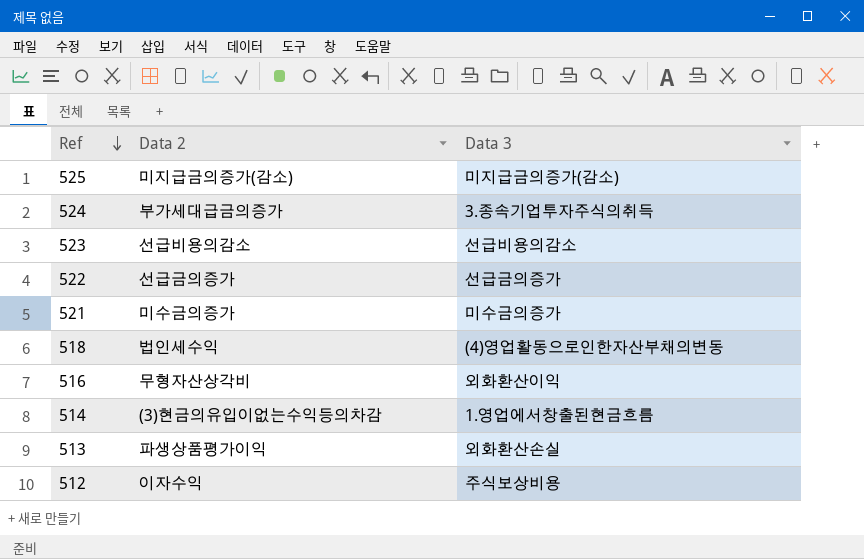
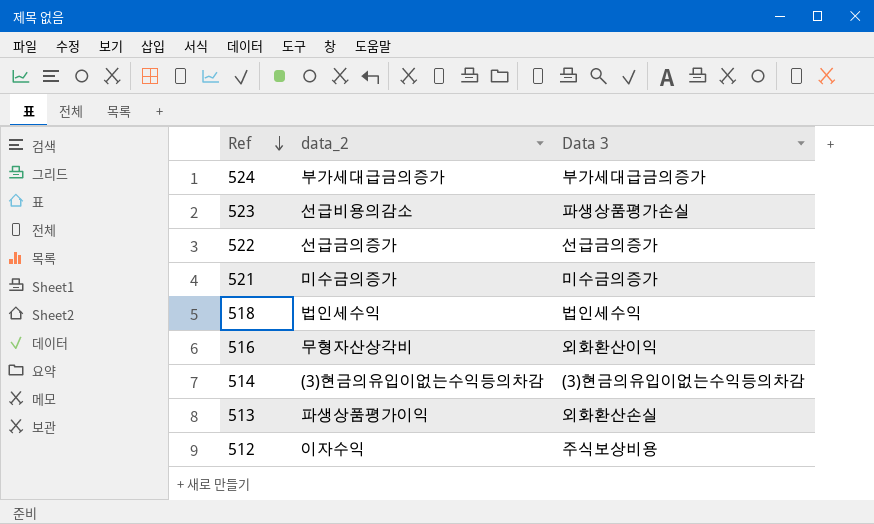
column name: Data 2 -> data_2
row 525: 미지급금의증가(감소) | 미지급금의증가(감소) -> none
524 | Data 3: 3.종속기업투자주식의취득 -> 부가세대급금의증가
523 | Data 3: 선급비용의감소 -> 파생상품평가손실
518 | Data 3: (4)영업활동으로인한자산부채의변동 -> 법인세수익
514 | Data 3: 1.영업에서창출된현금흐름 -> (3)현금의유입이없는수익등의차감

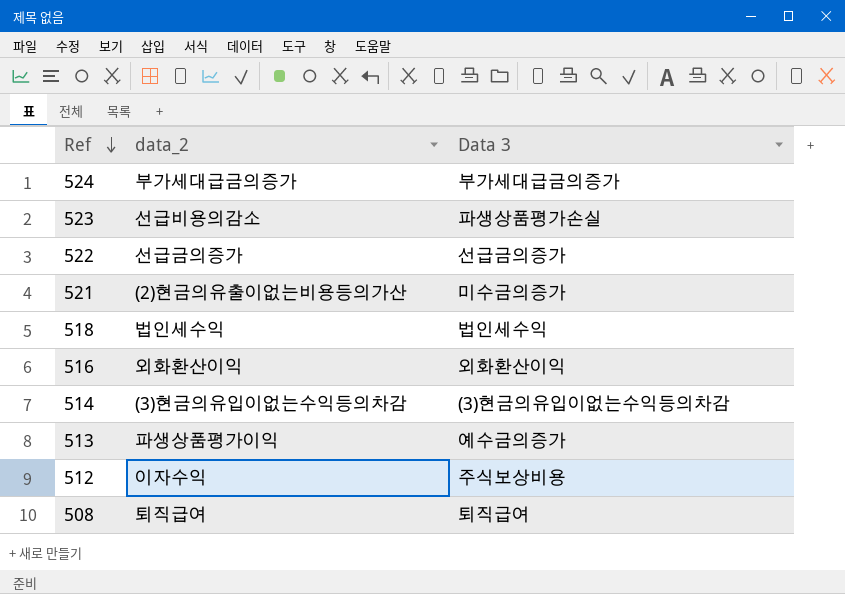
521 | data_2: 미수금의증가 -> (2)현금의유출이없는비용등의가산
516 | data_2: 무형자산상각비 -> 외화환산이익
513 | Data 3: 외화환산손실 -> 예수금의증가
row 508: none -> 퇴직급여 | 퇴직급여

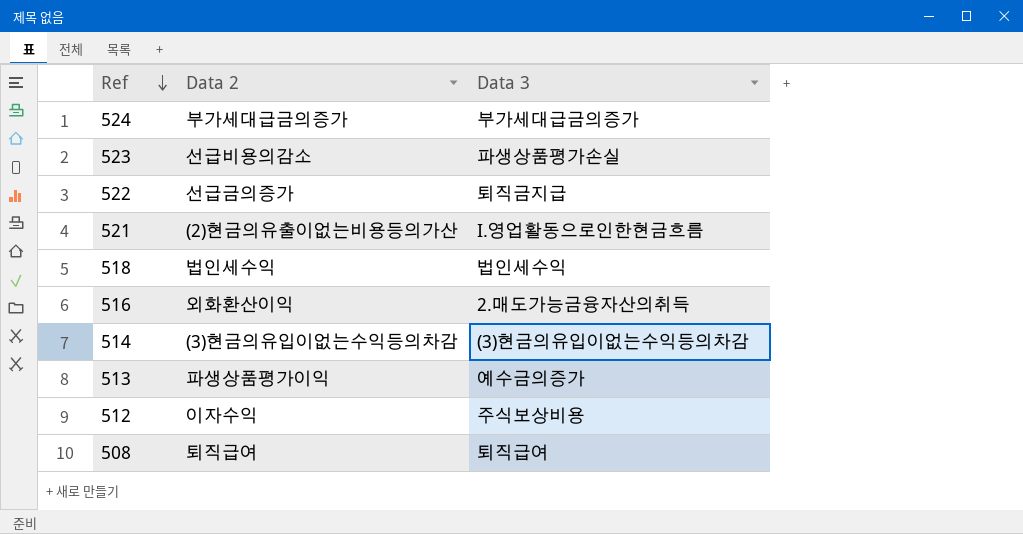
column name: data_2 -> Data 2
522 | Data 3: 선급금의증가 -> 퇴직금지급
521 | Data 3: 미수금의증가 -> I.영업활동으로인한현금흐름
516 | Data 3: 외화환산이익 -> 2.매도가능금융자산의취득

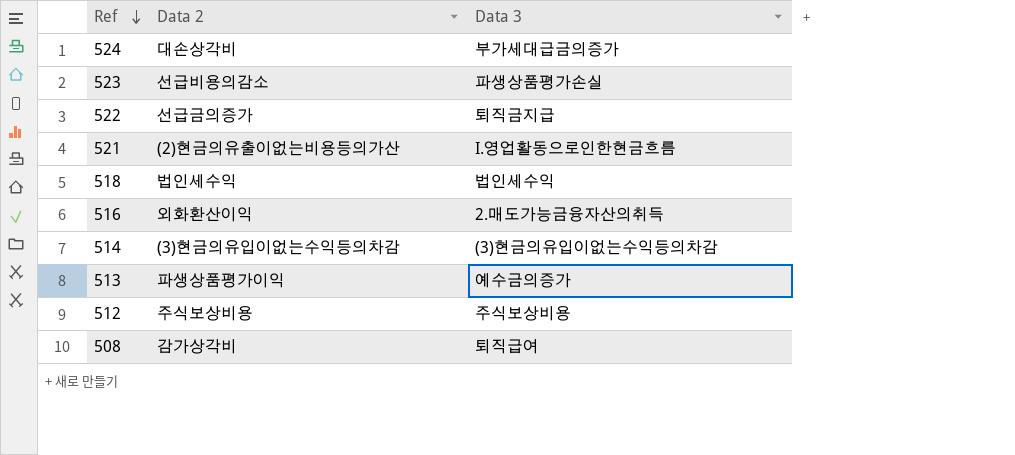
524 | Data 2: 부가세대급금의증가 -> 대손상각비
512 | Data 2: 이자수익 -> 주식보상비용
508 | Data 2: 퇴직급여 -> 감가상각비

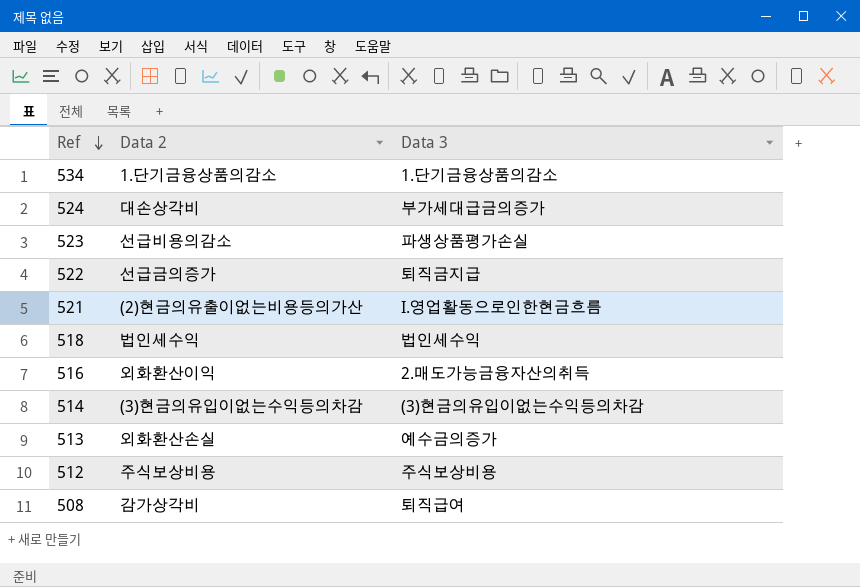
row 534: none -> 1.단기금융상품의감소 | 1.단기금융상품의감소
513 | Data 2: 파생상품평가이익 -> 외화환산손실

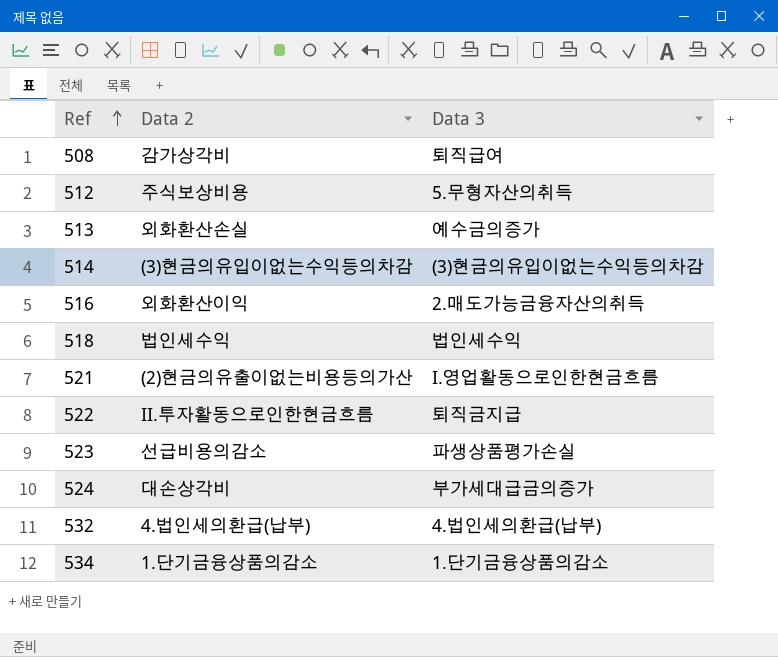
row order: Ref descending -> Ref ascending
512 | Data 3: 주식보상비용 -> 5.무형자산의취득
522 | Data 2: 선급금의증가 -> II.투자활동으로인한현금흐름
row 532: none -> 4.법인세의환급(납부) | 4.법인세의환급(납부)

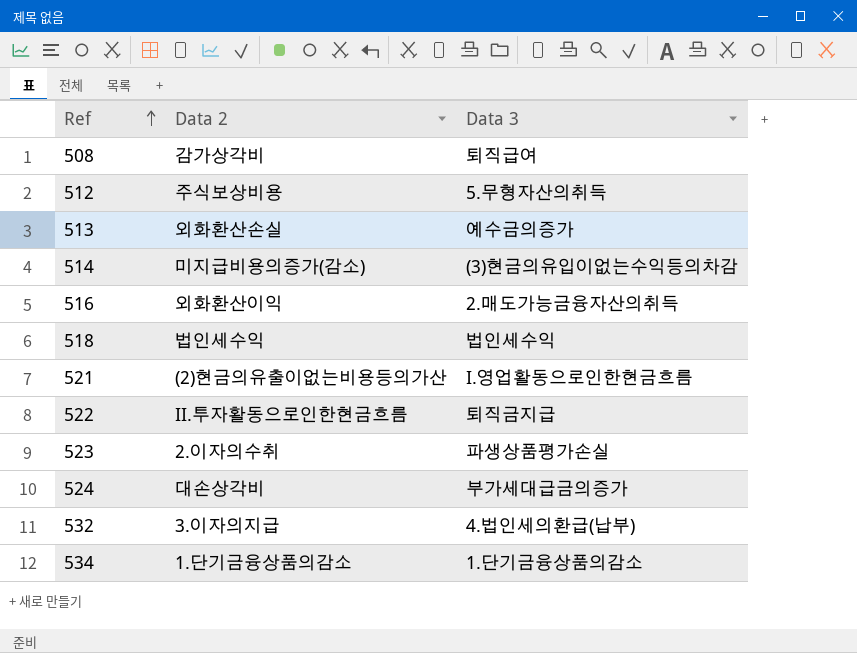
514 | Data 2: (3)현금의유입이없는수익등의차감 -> 미지급비용의증가(감소)
523 | Data 2: 선급비용의감소 -> 2.이자의수취
532 | Data 2: 4.법인세의환급(납부) -> 3.이자의지급

